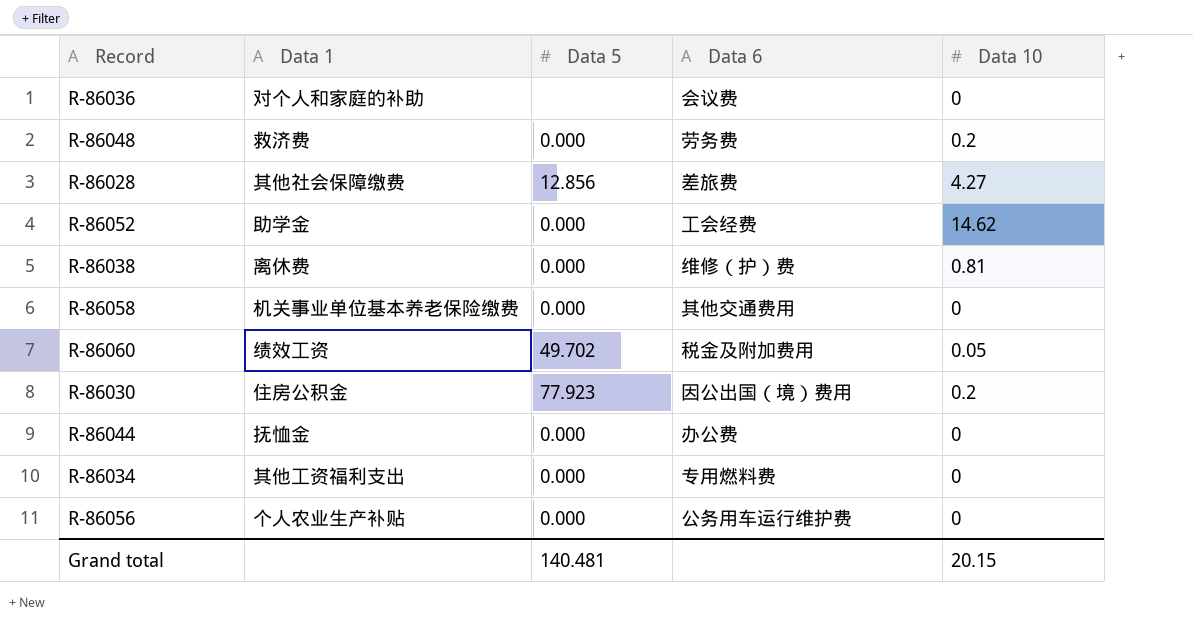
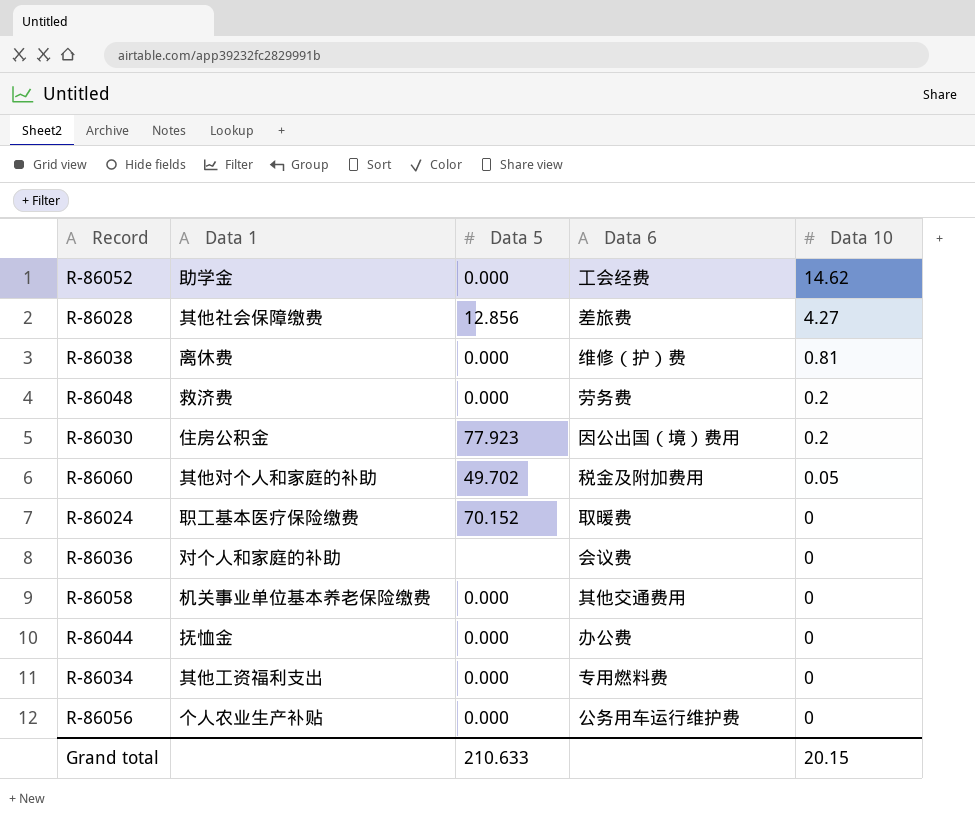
row order: none -> Data 10 descending
R-86060 | Data 1: 绩效工资 -> 其他对个人和家庭的补助
row R-86024: none -> 职工基本医疗保险缴费 | 70.152 | 取暖费 | 0
Grand total | Data 5: 140.481 -> 210.633

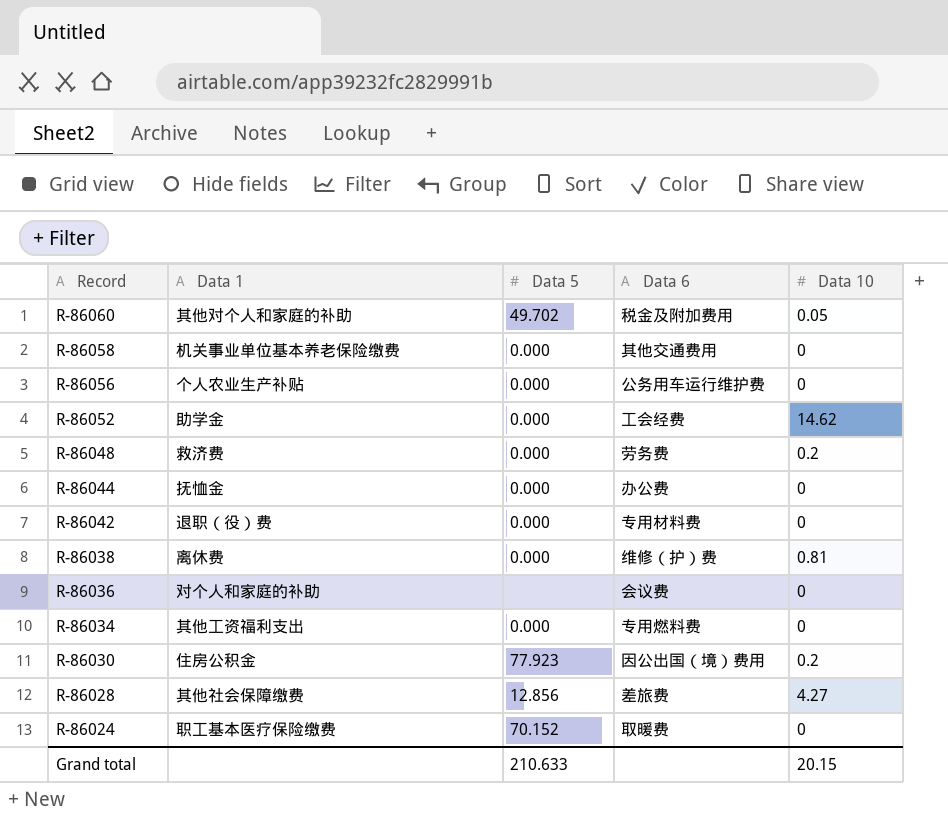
row order: Data 10 descending -> Record descending
row R-86042: none -> 退职（役）费 | 0.000 | 专用材料费 | 0

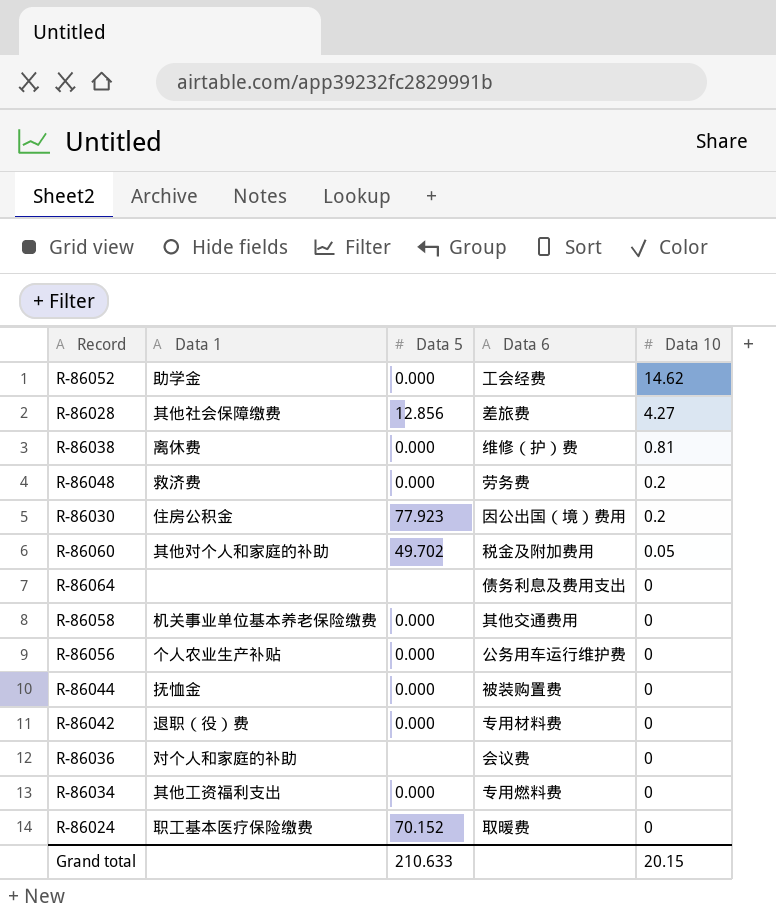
row order: Record descending -> Data 10 descending
row R-86064: none -> none | none | 债务利息及费用支出 | 0
R-86044 | Data 6: 办公费 -> 被装购置费

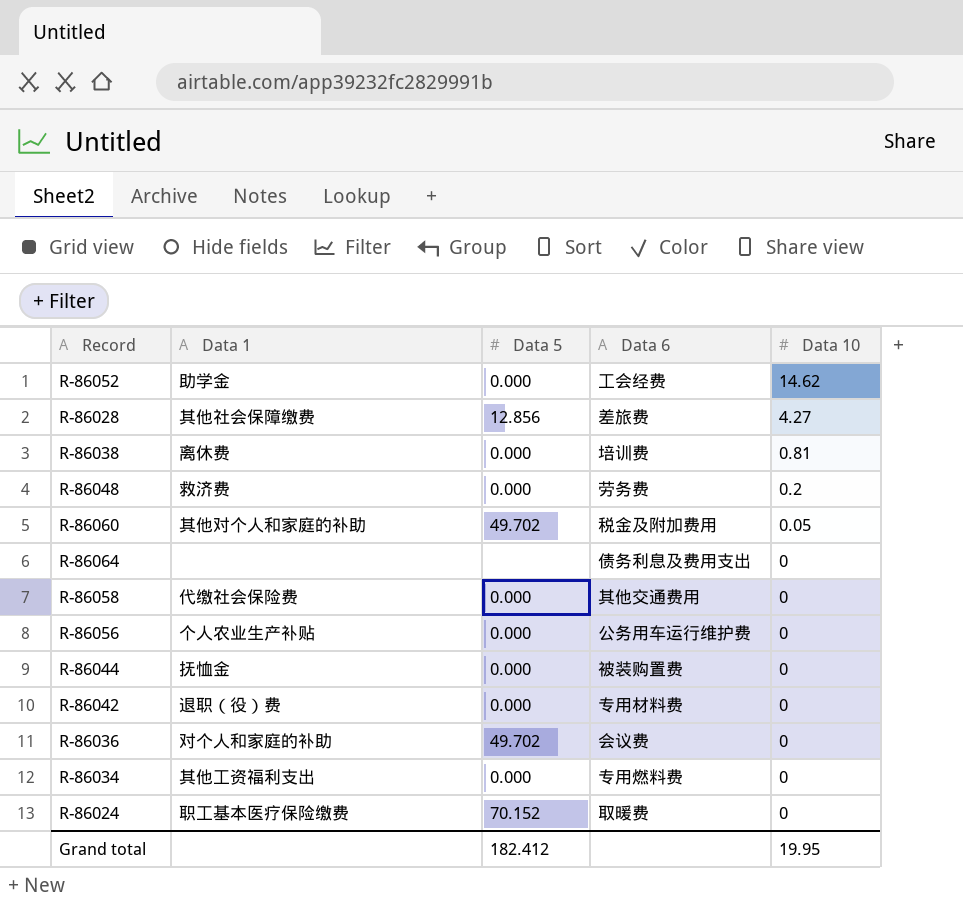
row R-86030: 住房公积金 | 77.923 | 因公出国（境）费用 | 0.2 -> none
R-86038 | Data 6: 维修（护）费 -> 培训费
R-86058 | Data 1: 机关事业单位基本养老保险缴费 -> 代缴社会保险费
R-86036 | Data 5: none -> 49.702
Grand total | Data 5: 210.633 -> 182.412
Grand total | Data 10: 20.15 -> 19.95

